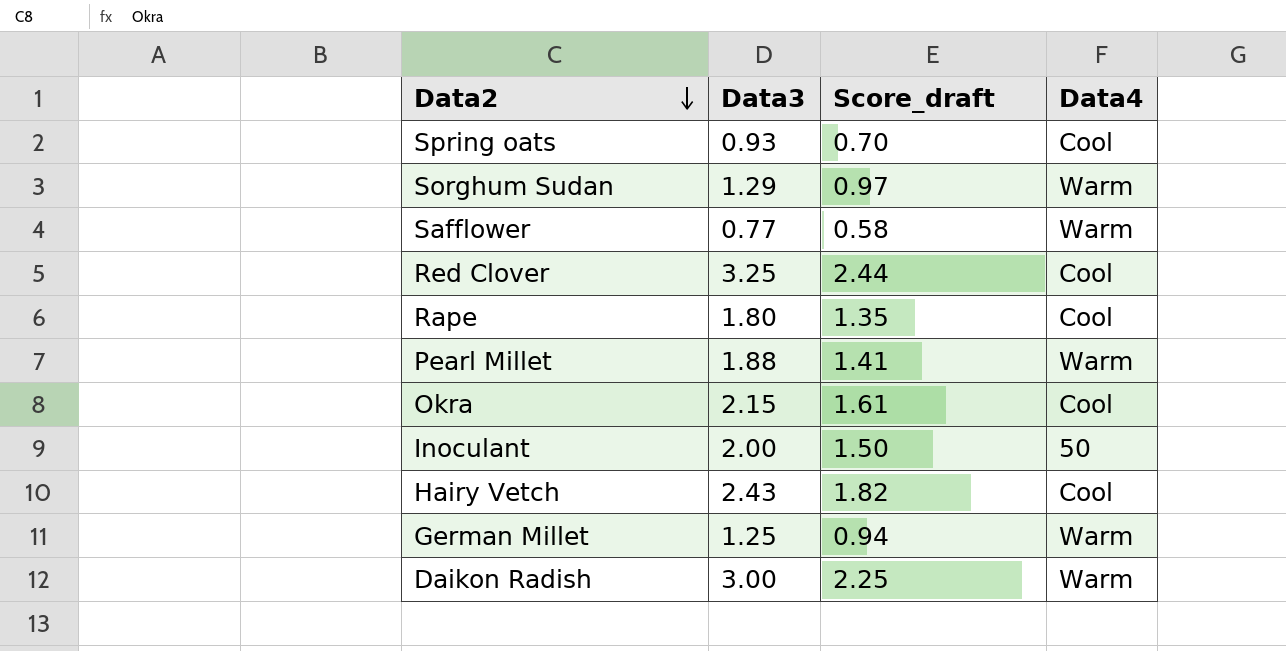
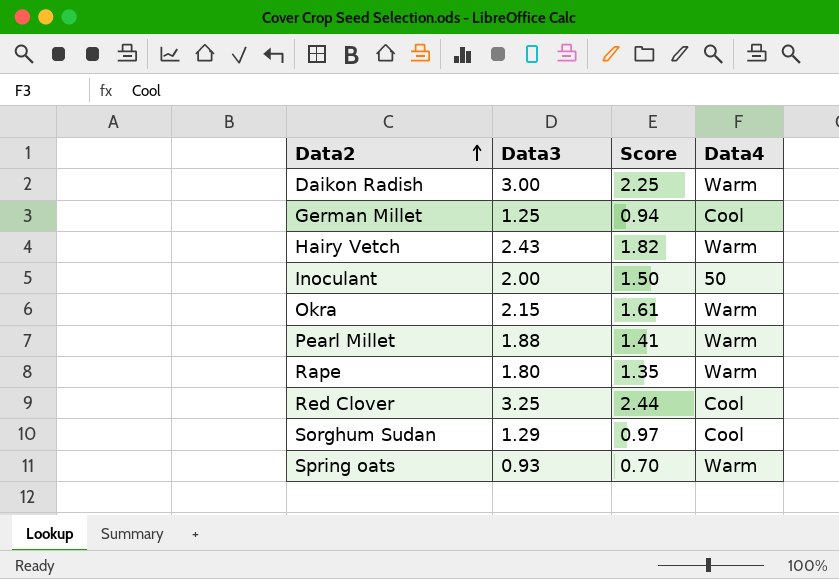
row order: Data2 descending -> Data2 ascending
column name: Score_draft -> Score
row Safflower: 0.77 | 0.58 | Warm -> none
German Millet | Data4: Warm -> Cool
Hairy Vetch | Data4: Cool -> Warm
Okra | Data4: Cool -> Warm
Rape | Data4: Cool -> Warm
Sorghum Sudan | Data4: Warm -> Cool
Spring oats | Data4: Cool -> Warm

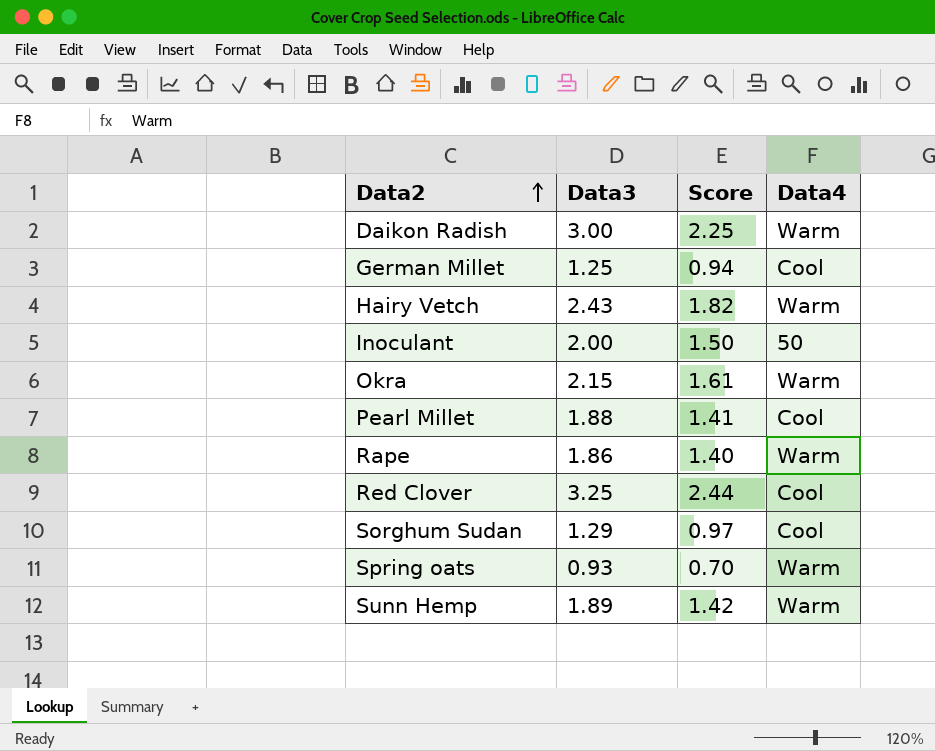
Pearl Millet | Data4: Warm -> Cool
Rape | Data3: 1.80 -> 1.86
Rape | Score: 1.35 -> 1.40
row Sunn Hemp: none -> 1.89 | 1.42 | Warm

